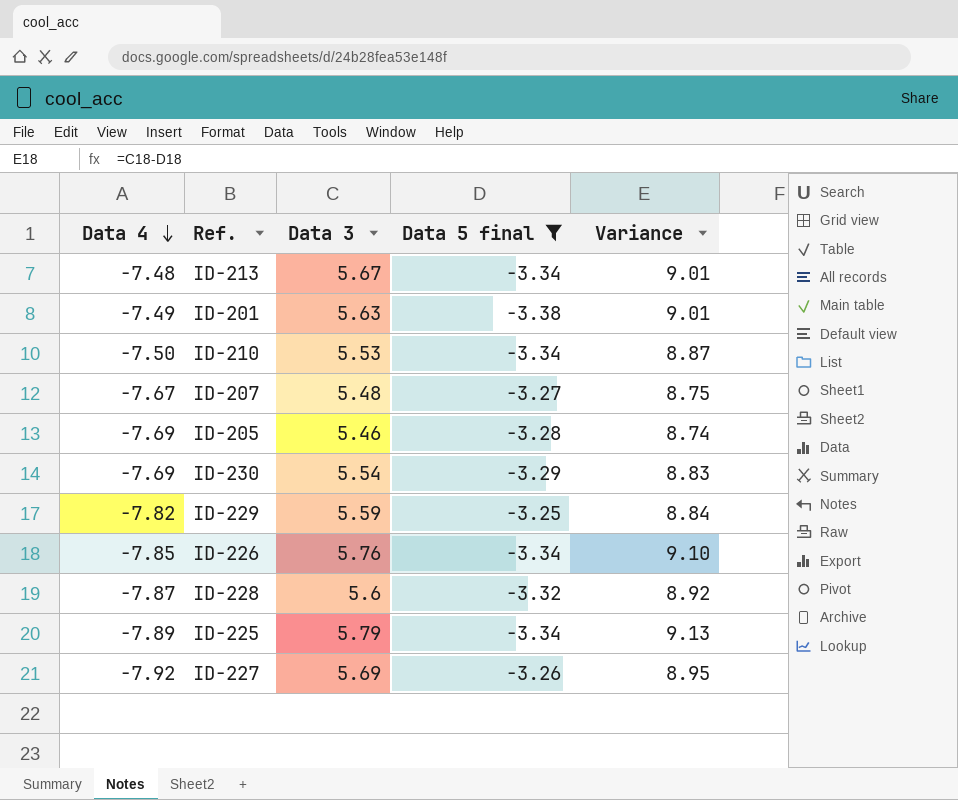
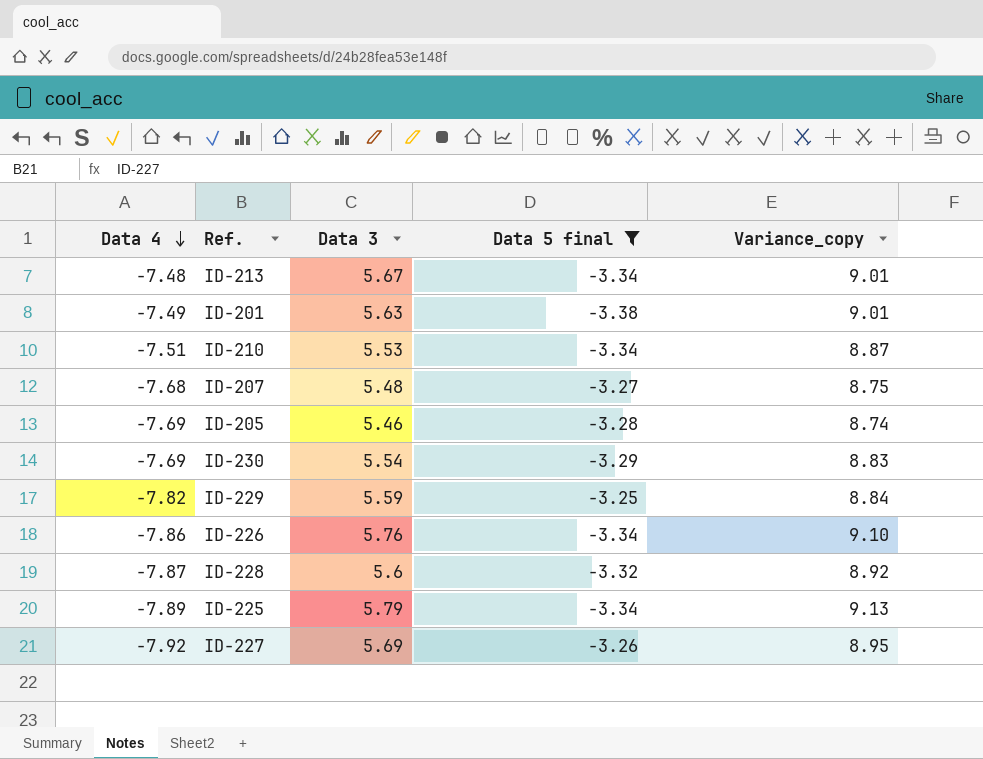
column name: Variance -> Variance_copy
ID-210 | Data 4: -7.50 -> -7.51
ID-207 | Data 4: -7.67 -> -7.68
ID-226 | Data 4: -7.85 -> -7.86

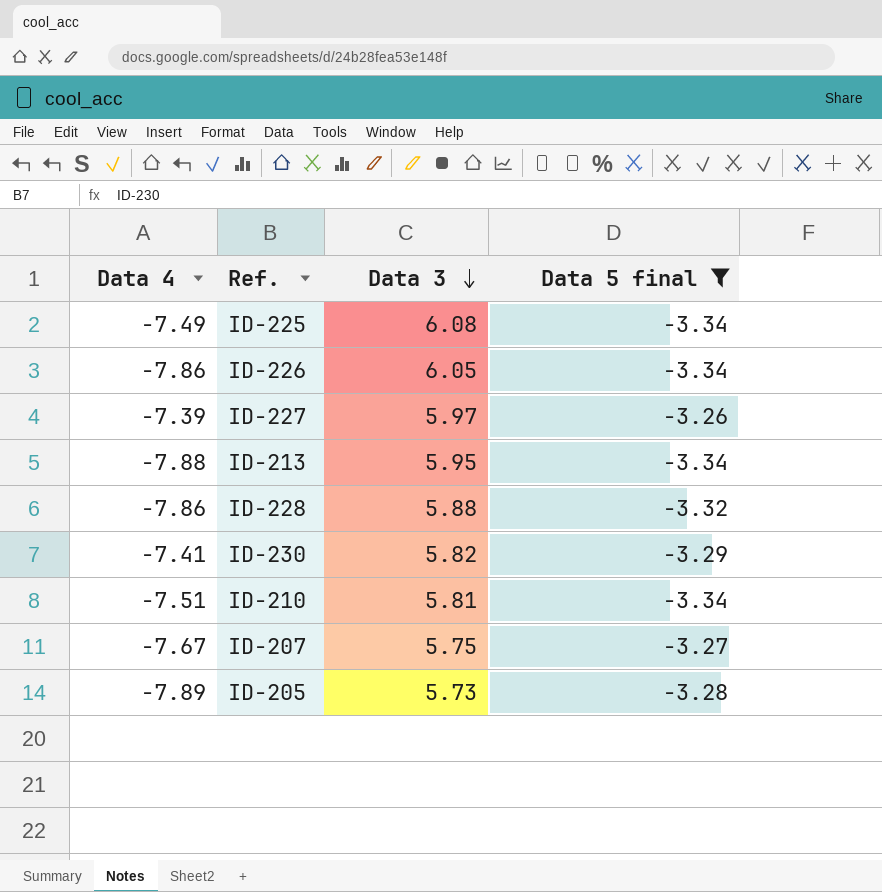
row order: Data 4 descending -> Data 3 descending
column Variance_copy | formula: [Data 3] - [Data 5 final] -> none
row ID-201: -7.49 | 5.63 | -3.38 | 9.01 -> none
row ID-229: -7.82 | 5.59 | -3.25 | 8.84 -> none
ID-225 | Data 4: -7.89 -> -7.49
ID-225 | Data 3: 5.79 -> 6.08
ID-226 | Data 3: 5.76 -> 6.05
ID-227 | Data 4: -7.92 -> -7.39
ID-227 | Data 3: 5.69 -> 5.97
ID-213 | Data 4: -7.48 -> -7.88
ID-213 | Data 3: 5.67 -> 5.95
ID-228 | Data 4: -7.87 -> -7.86
ID-228 | Data 3: 5.6 -> 5.88
ID-230 | Data 4: -7.69 -> -7.41
ID-230 | Data 3: 5.54 -> 5.82
ID-210 | Data 3: 5.53 -> 5.81
ID-207 | Data 4: -7.68 -> -7.67
ID-207 | Data 3: 5.48 -> 5.75
ID-205 | Data 4: -7.69 -> -7.89
ID-205 | Data 3: 5.46 -> 5.73

